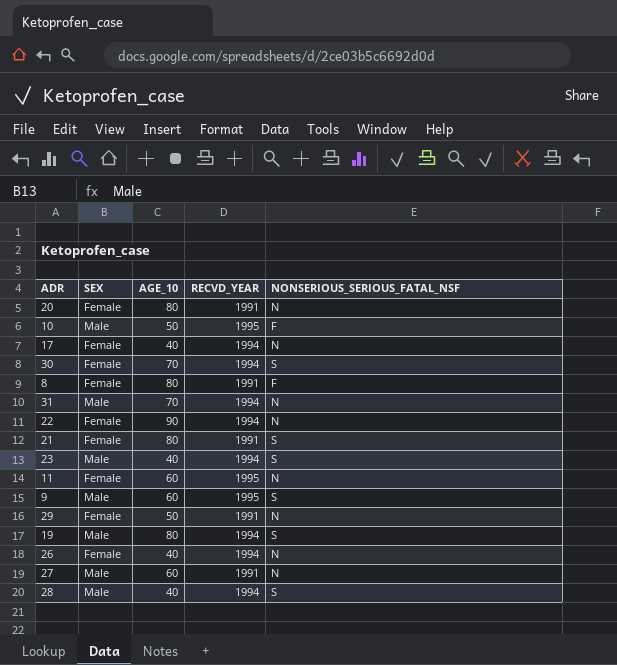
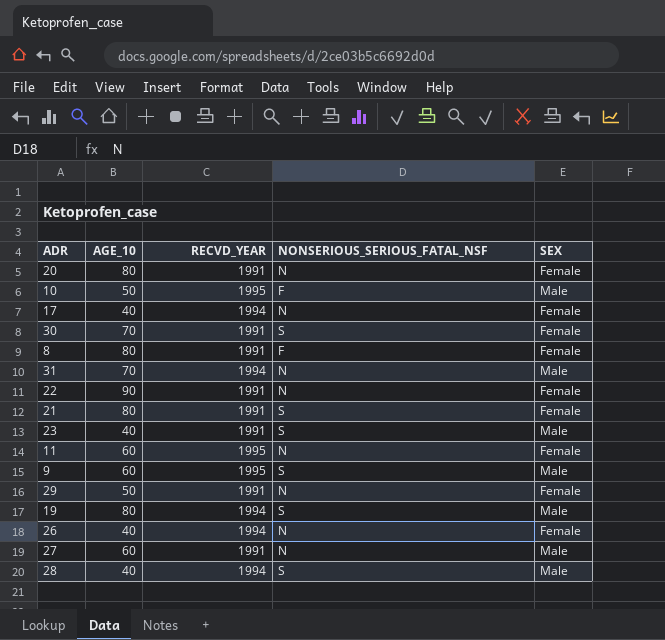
column SEX | position: 2 -> 5
30 | RECVD_YEAR: 1994 -> 1991
22 | RECVD_YEAR: 1994 -> 1991
23 | RECVD_YEAR: 1994 -> 1991

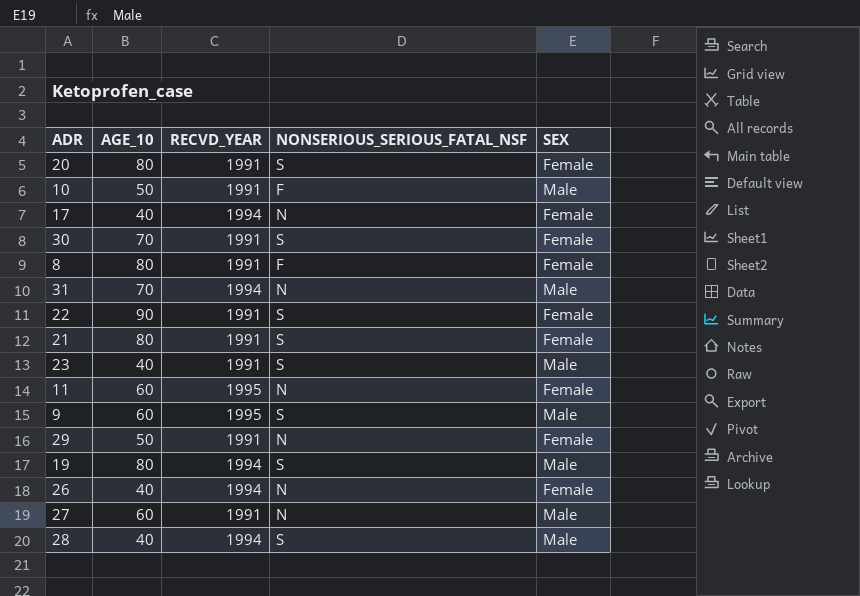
20 | NONSERIOUS_SERIOUS_FATAL_NSF: N -> S
10 | RECVD_YEAR: 1995 -> 1991
22 | NONSERIOUS_SERIOUS_FATAL_NSF: N -> S

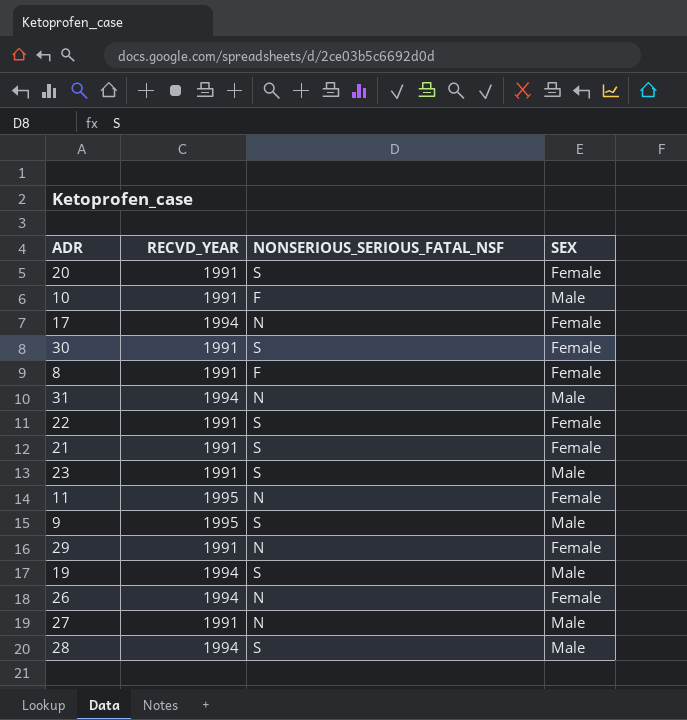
column AGE_10 | position: 2 -> none

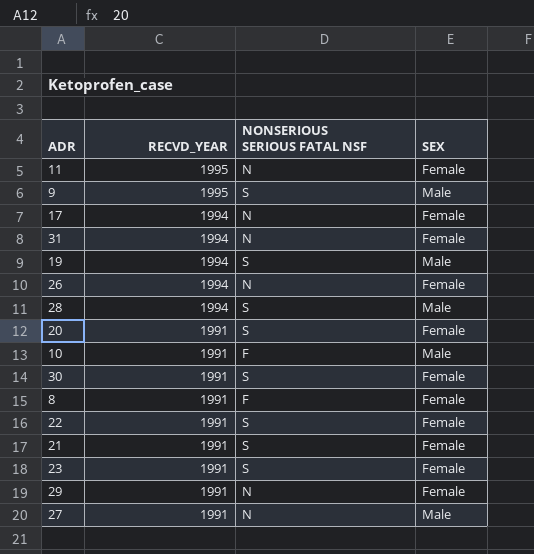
row order: none -> RECVD_YEAR descending
column name: NONSERIOUS_SERIOUS_FATAL_NSF -> NONSERIOUS SERIOUS FATAL NSF
31 | SEX: Male -> Female
23 | SEX: Male -> Female

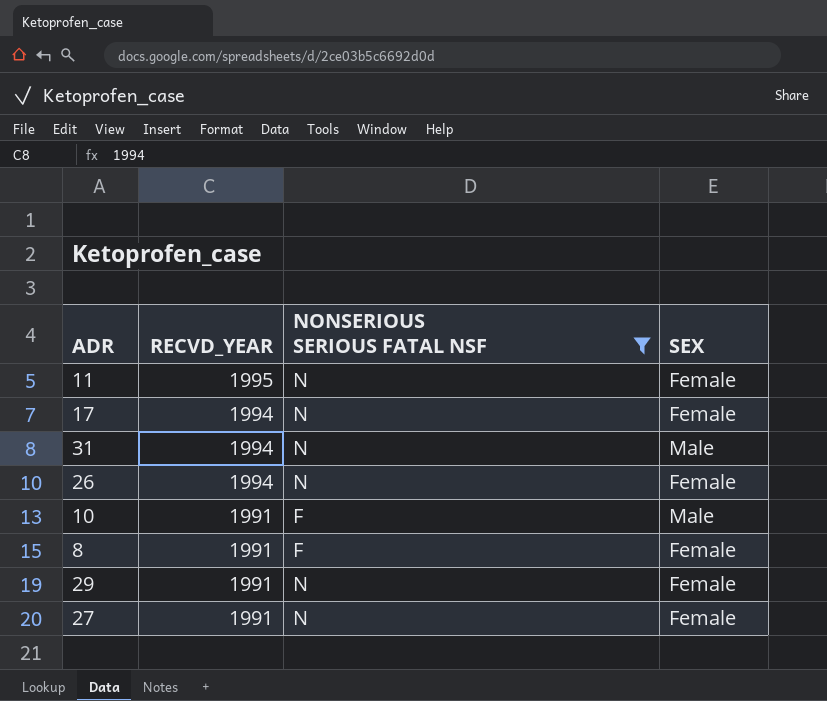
filter: none -> NONSERIOUS SERIOUS FATAL NSF != S
31 | SEX: Female -> Male
27 | SEX: Male -> Female

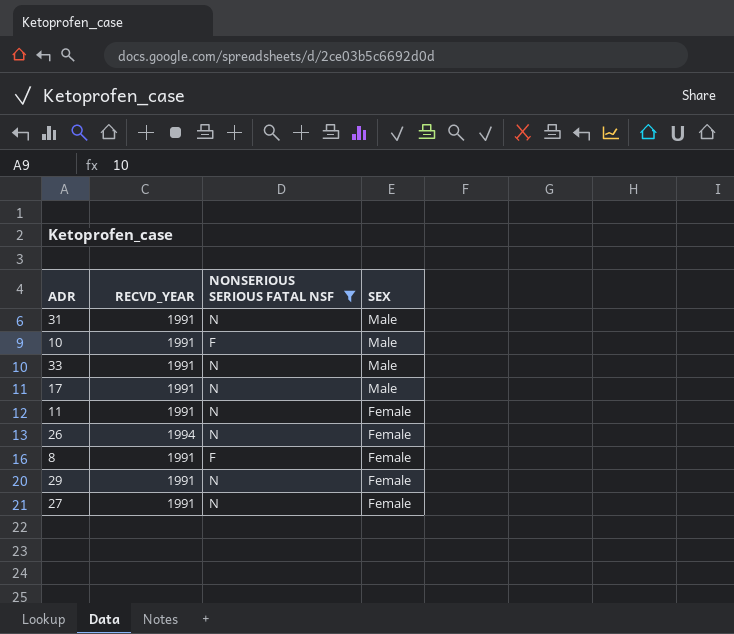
row order: RECVD_YEAR descending -> SEX descending
31 | RECVD_YEAR: 1994 -> 1991
row 33: none -> 1991 | N | Male
17 | RECVD_YEAR: 1994 -> 1991
17 | SEX: Female -> Male
11 | RECVD_YEAR: 1995 -> 1991

